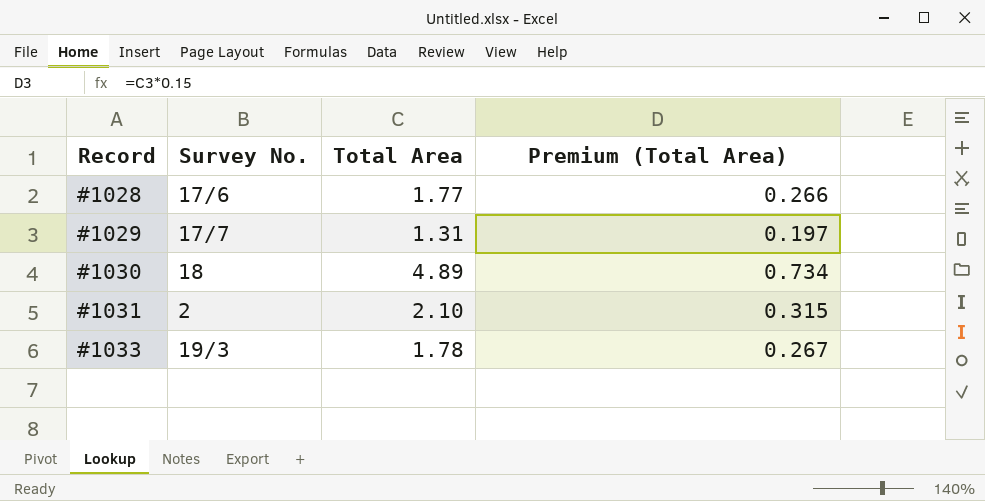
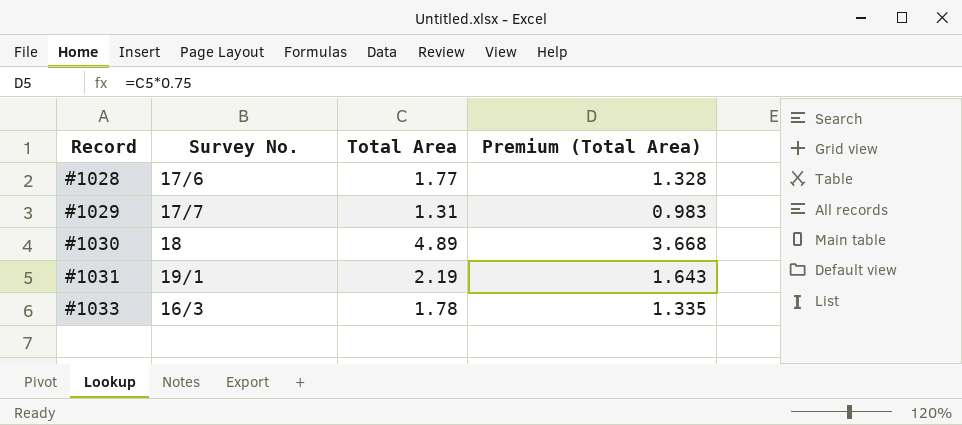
column Premium (Total Area) | formula: [Total Area] * 0.15 -> [Total Area] * 0.75
#1031 | Survey No.: 2 -> 19/1
#1031 | Total Area: 2.10 -> 2.19
#1033 | Survey No.: 19/3 -> 16/3

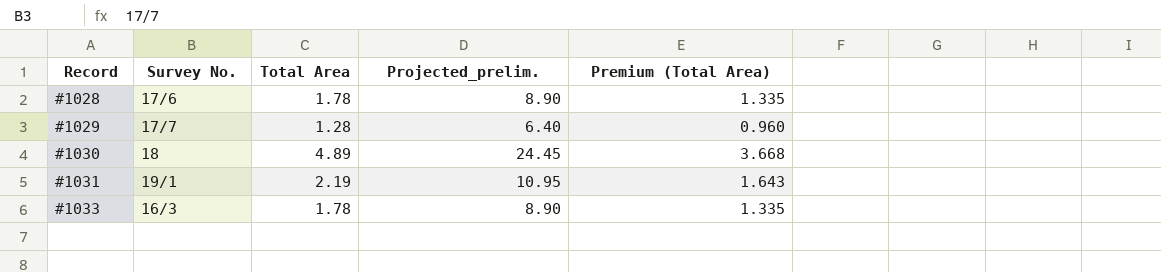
column Projected_prelim. | formula: none -> [Total Area] * 5
#1028 | Total Area: 1.77 -> 1.78
#1028 | Premium (Total Area): 1.328 -> 1.335
#1029 | Total Area: 1.31 -> 1.28
#1029 | Premium (Total Area): 0.983 -> 0.960

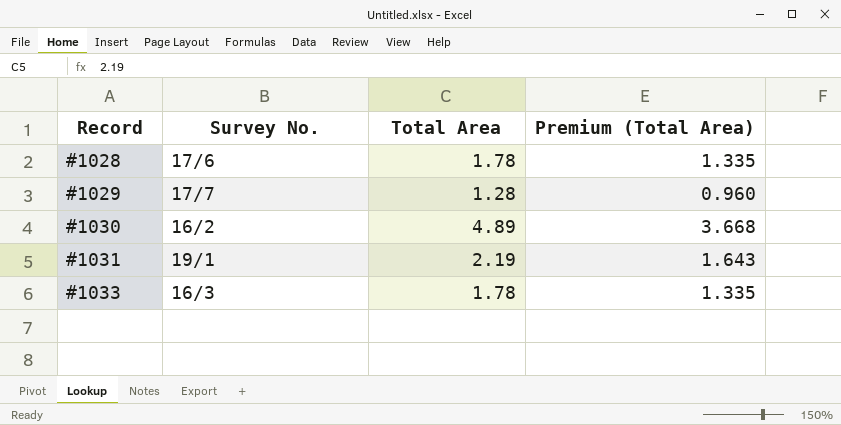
column Projected_prelim. | formula: [Total Area] * 5 -> none
#1030 | Survey No.: 18 -> 16/2

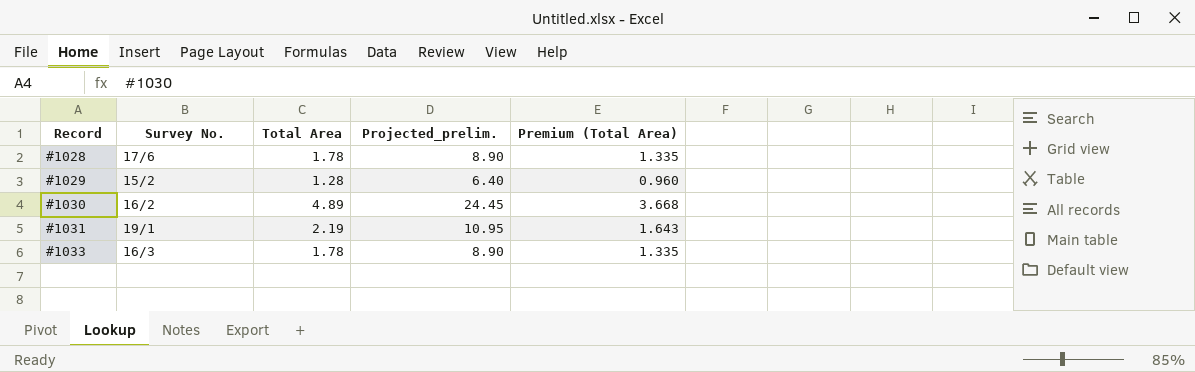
column Projected_prelim. | formula: none -> [Total Area] * 5
#1029 | Survey No.: 17/7 -> 15/2

